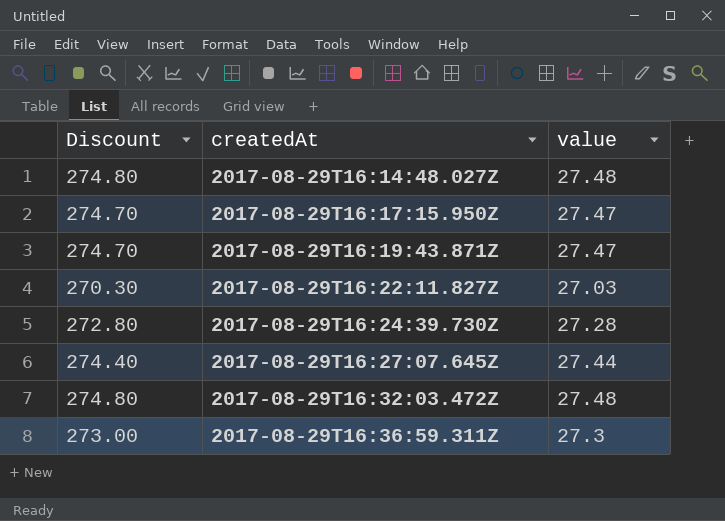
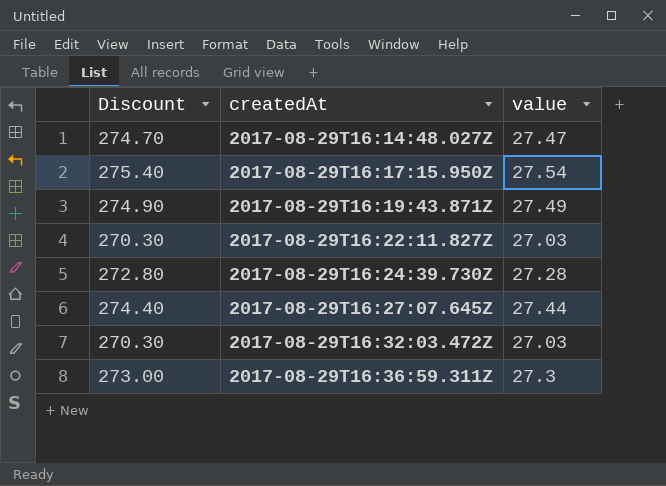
2017-08-29T16:14:48.027Z | Discount: 274.80 -> 274.70
2017-08-29T16:14:48.027Z | value: 27.48 -> 27.47
2017-08-29T16:17:15.950Z | Discount: 274.70 -> 275.40
2017-08-29T16:17:15.950Z | value: 27.47 -> 27.54
2017-08-29T16:19:43.871Z | Discount: 274.70 -> 274.90
2017-08-29T16:19:43.871Z | value: 27.47 -> 27.49
2017-08-29T16:32:03.472Z | Discount: 274.80 -> 270.30
2017-08-29T16:32:03.472Z | value: 27.48 -> 27.03

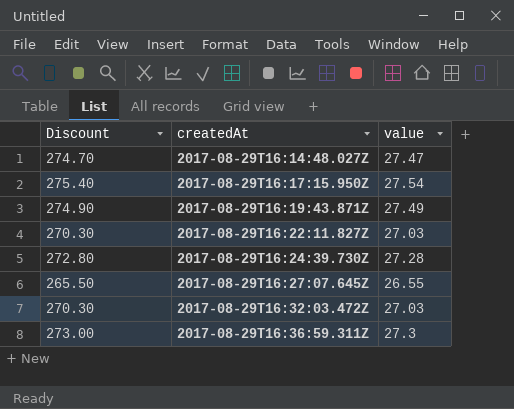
2017-08-29T16:27:07.645Z | Discount: 274.40 -> 265.50
2017-08-29T16:27:07.645Z | value: 27.44 -> 26.55

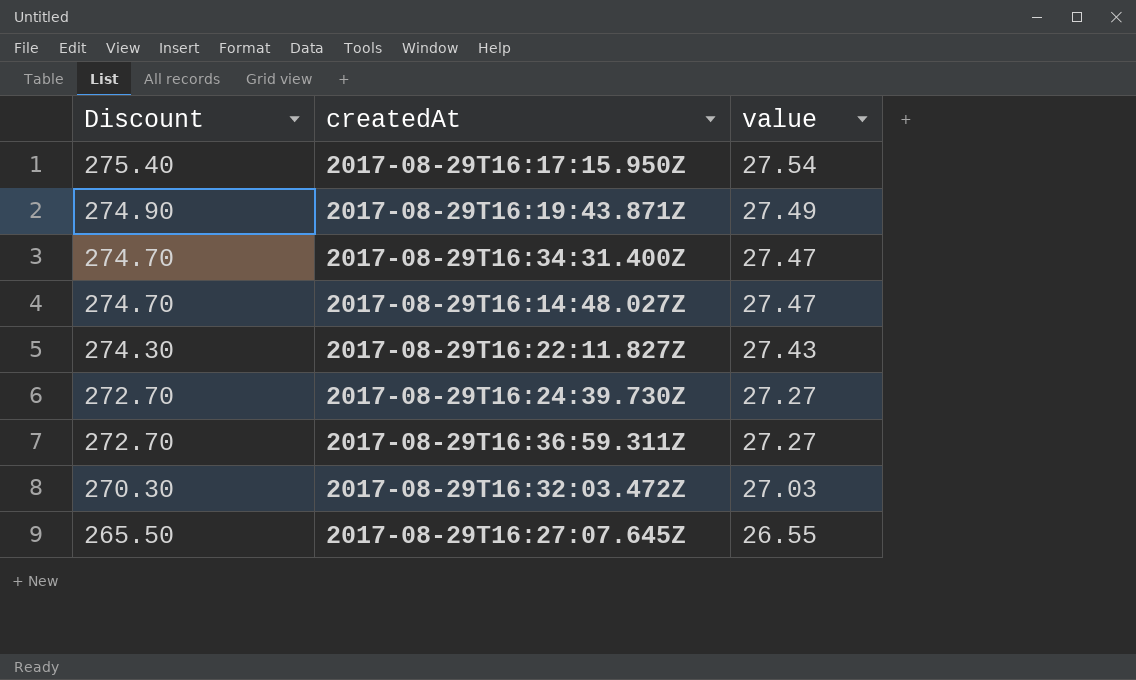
row order: createdAt ascending -> Discount descending
row 2017-08-29T16:34:31.400Z: none -> 274.70 | 27.47
2017-08-29T16:22:11.827Z | Discount: 270.30 -> 274.30
2017-08-29T16:22:11.827Z | value: 27.03 -> 27.43
2017-08-29T16:24:39.730Z | Discount: 272.80 -> 272.70
2017-08-29T16:24:39.730Z | value: 27.28 -> 27.27
2017-08-29T16:36:59.311Z | Discount: 273.00 -> 272.70
2017-08-29T16:36:59.311Z | value: 27.3 -> 27.27

